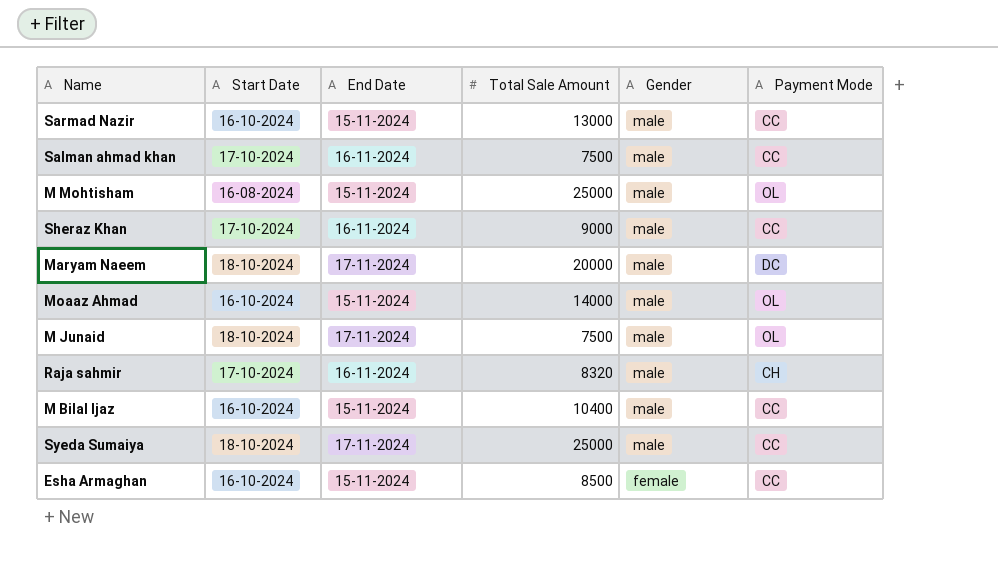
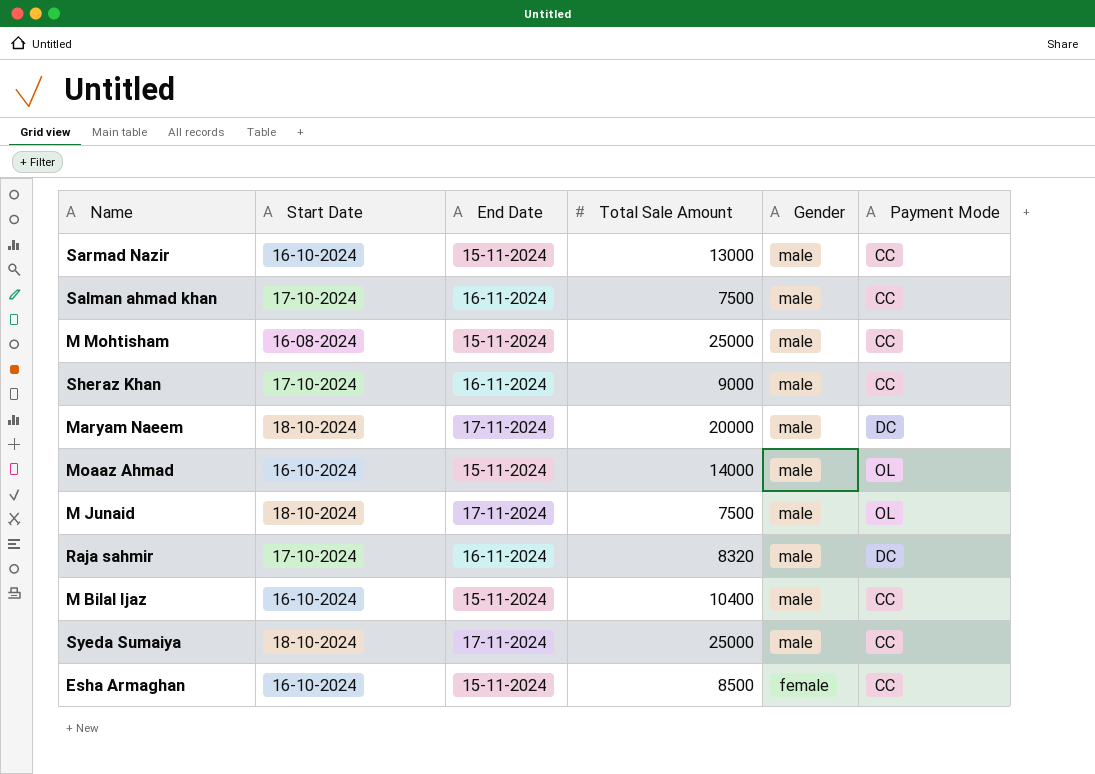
M Mohtisham | Payment Mode: OL -> CC
Raja sahmir | Payment Mode: CH -> DC

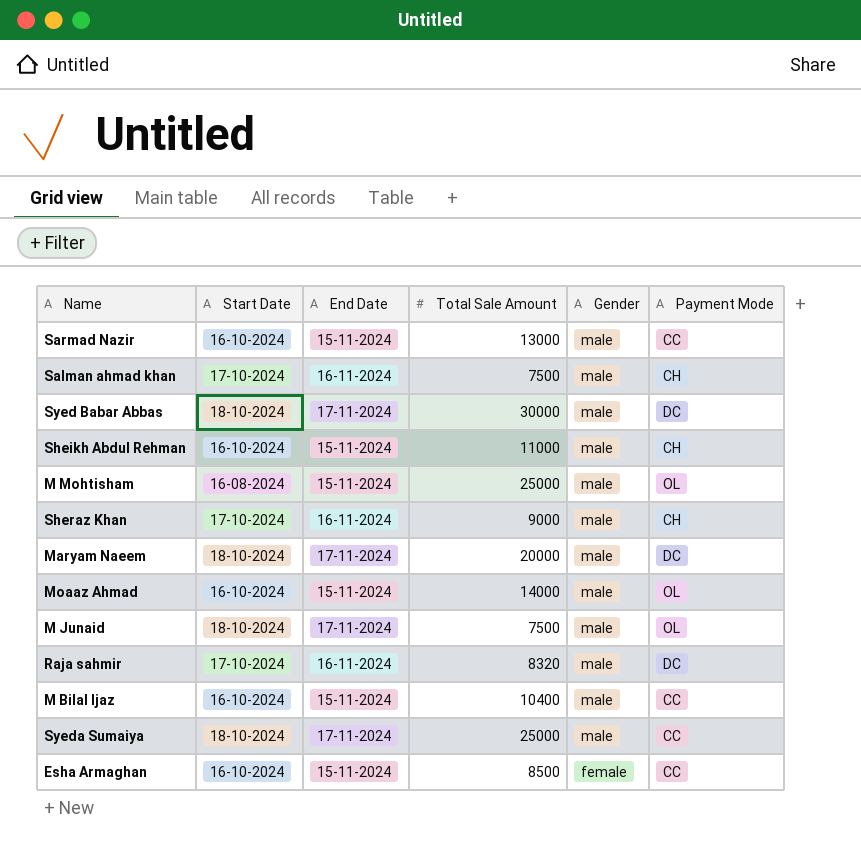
Salman ahmad khan | Payment Mode: CC -> CH
row Syed Babar Abbas: none -> 18-10-2024 | 17-11-2024 | 30000 | male | DC
row Sheikh Abdul Rehman: none -> 16-10-2024 | 15-11-2024 | 11000 | male | CH
M Mohtisham | Payment Mode: CC -> OL
Sheraz Khan | Payment Mode: CC -> CH

